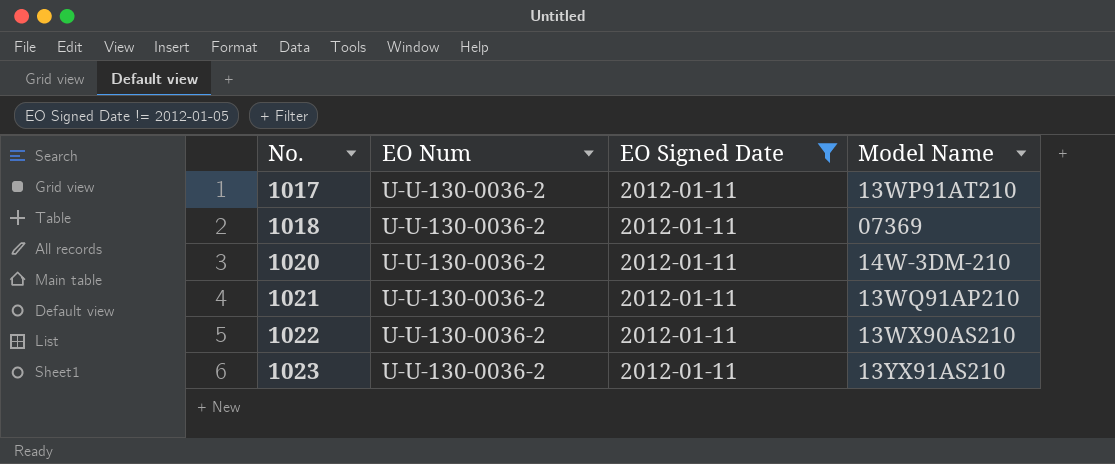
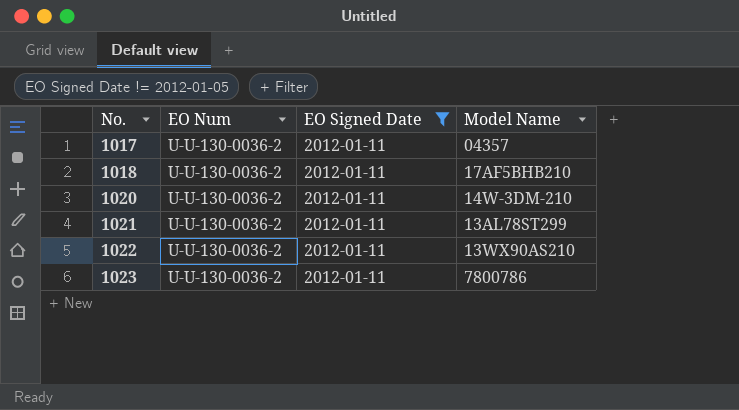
1017 | Model Name: 13WP91AT210 -> 04357
1018 | Model Name: 07369 -> 17AF5BHB210
1021 | Model Name: 13WQ91AP210 -> 13AL78ST299
1023 | Model Name: 13YX91AS210 -> 7800786

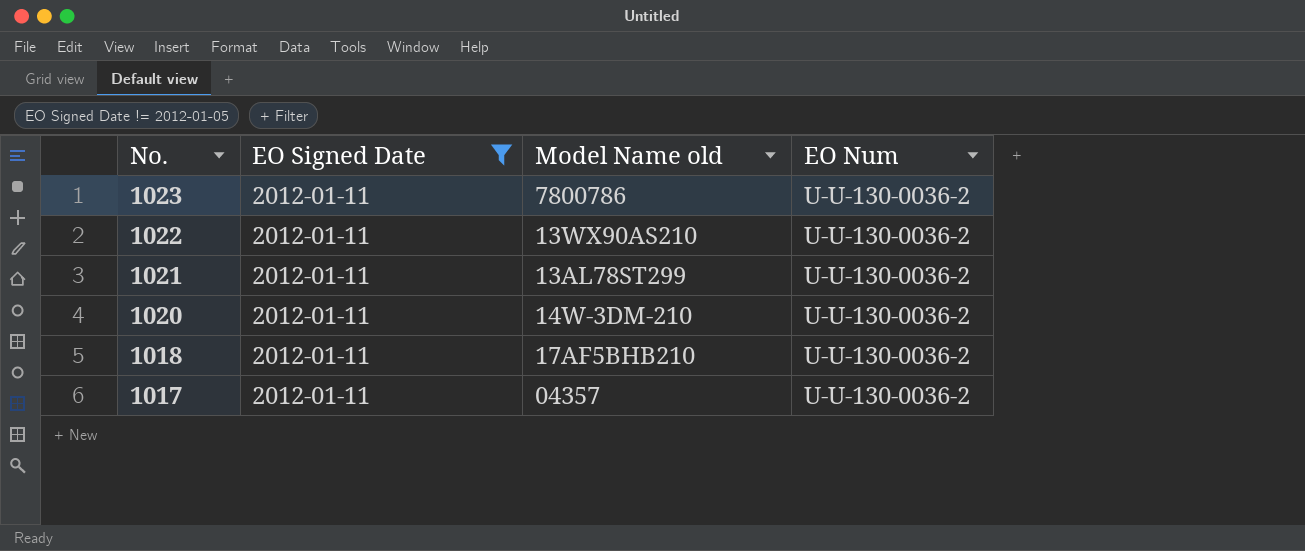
row order: No. ascending -> No. descending
column name: Model Name -> Model Name old
column EO Num | position: 2 -> 4

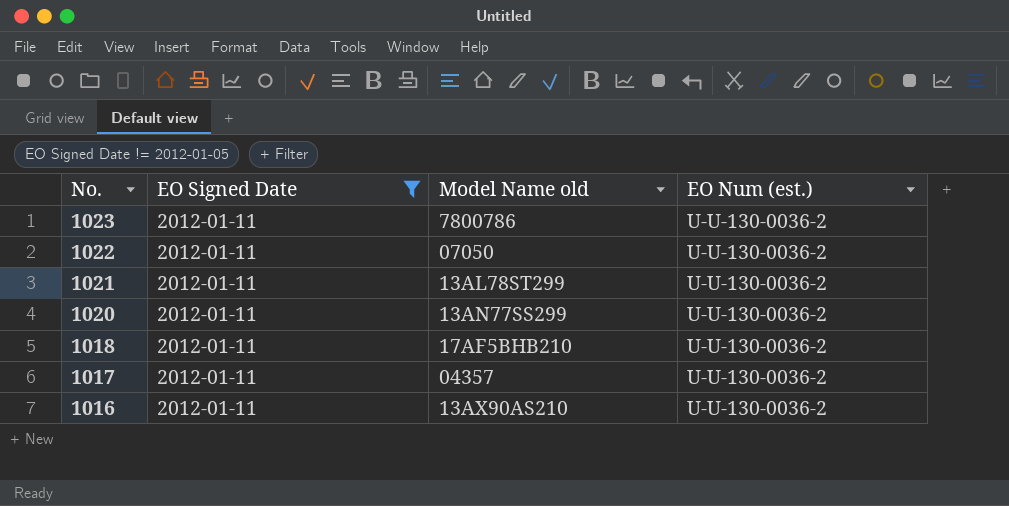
column name: EO Num -> EO Num (est.)
1022 | Model Name old: 13WX90AS210 -> 07050
1020 | Model Name old: 14W-3DM-210 -> 13AN77SS299
row 1016: none -> 2012-01-11 | 13AX90AS210 | U-U-130-0036-2

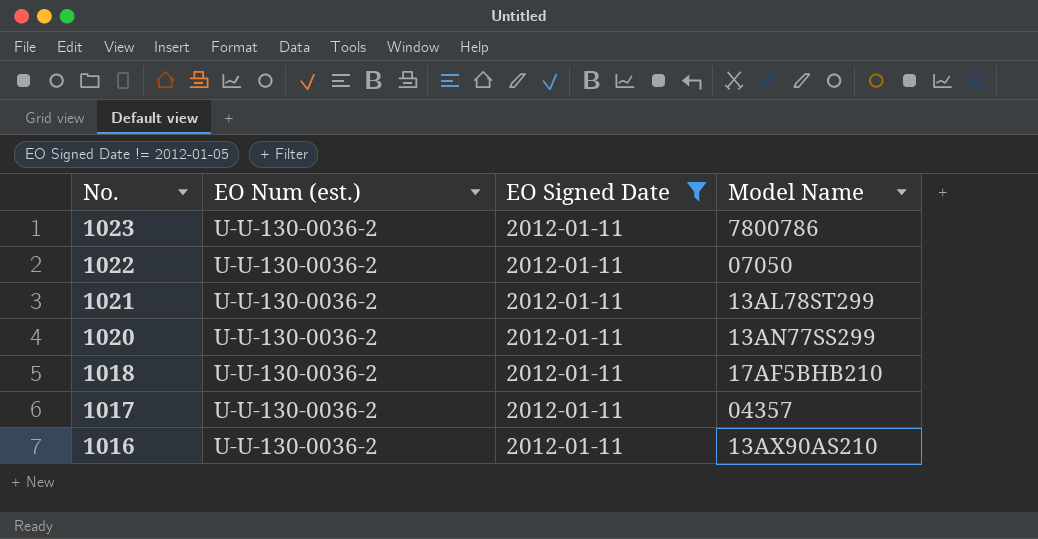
column EO Num (est.) | position: 4 -> 2
column name: Model Name old -> Model Name

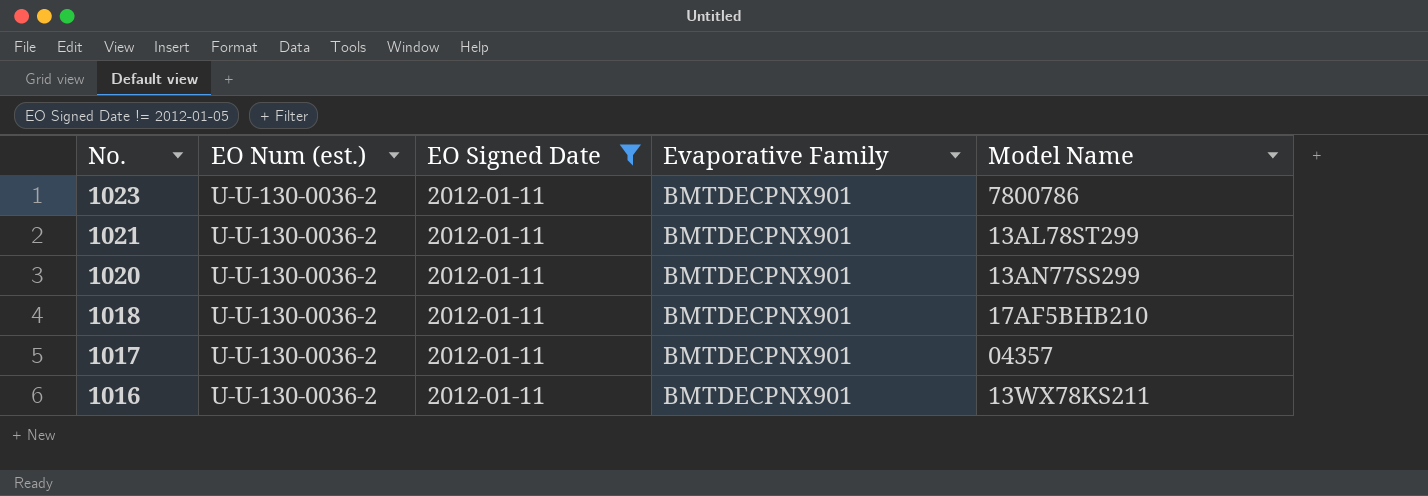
column Evaporative Family | position: none -> 4
row 1022: U-U-130-0036-2 | 2012-01-11 | 07050 -> none
1016 | Model Name: 13AX90AS210 -> 13WX78KS211

